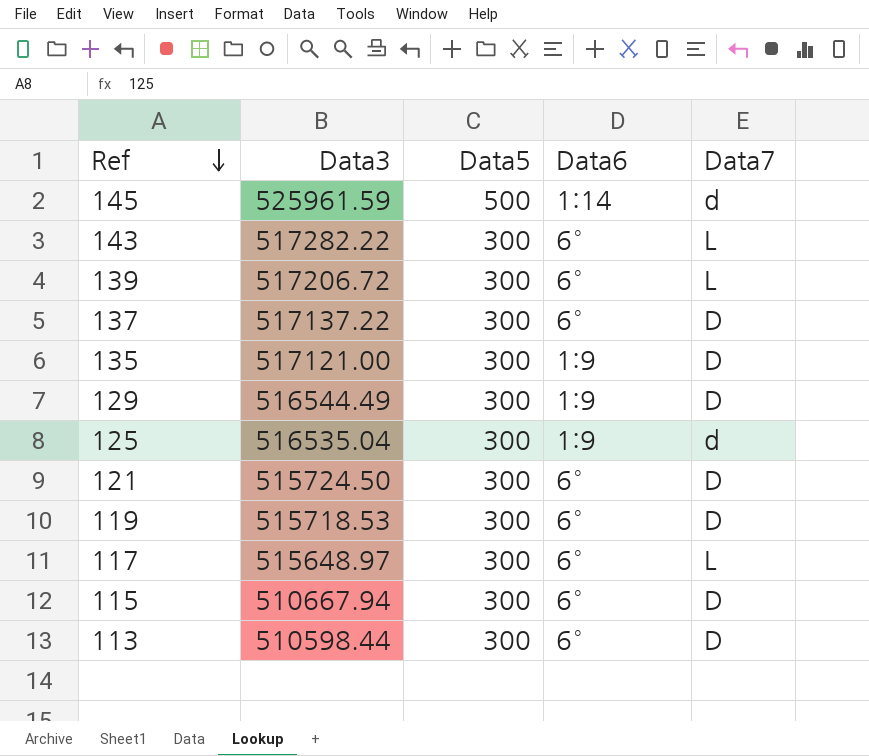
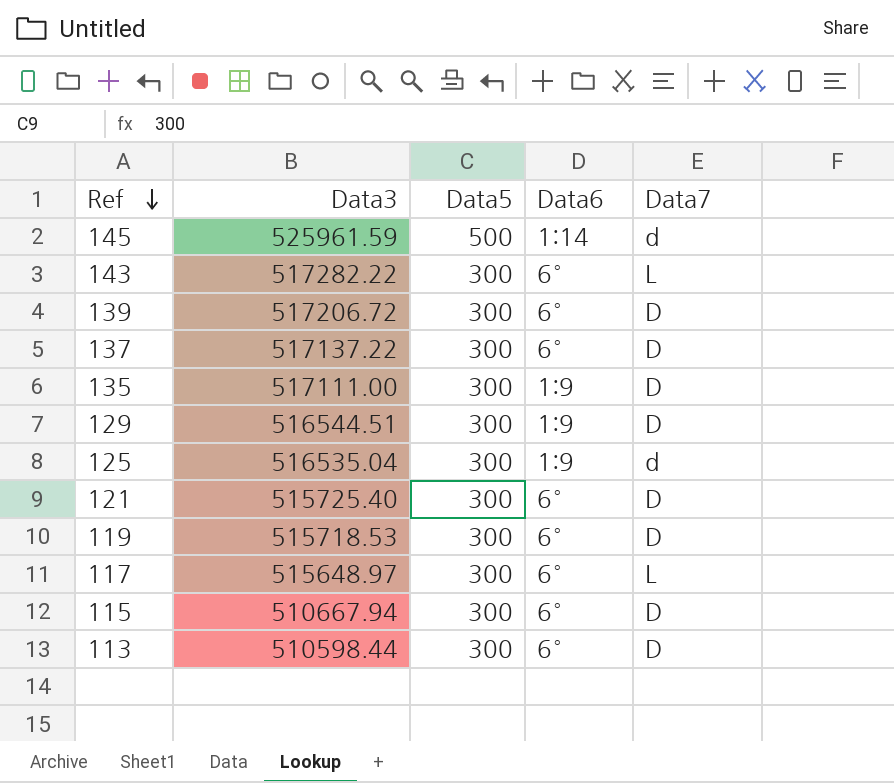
139 | Data7: L -> D
135 | Data3: 517121.00 -> 517111.00
129 | Data3: 516544.49 -> 516544.51
121 | Data3: 515724.50 -> 515725.40

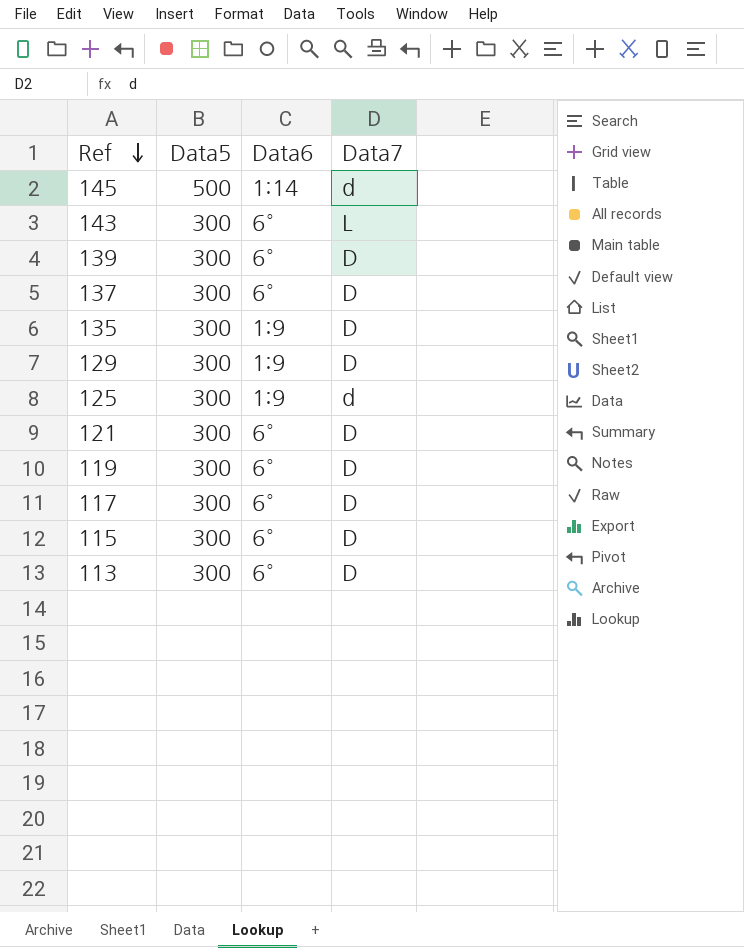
column Data3 | position: 2 -> none
117 | Data7: L -> D

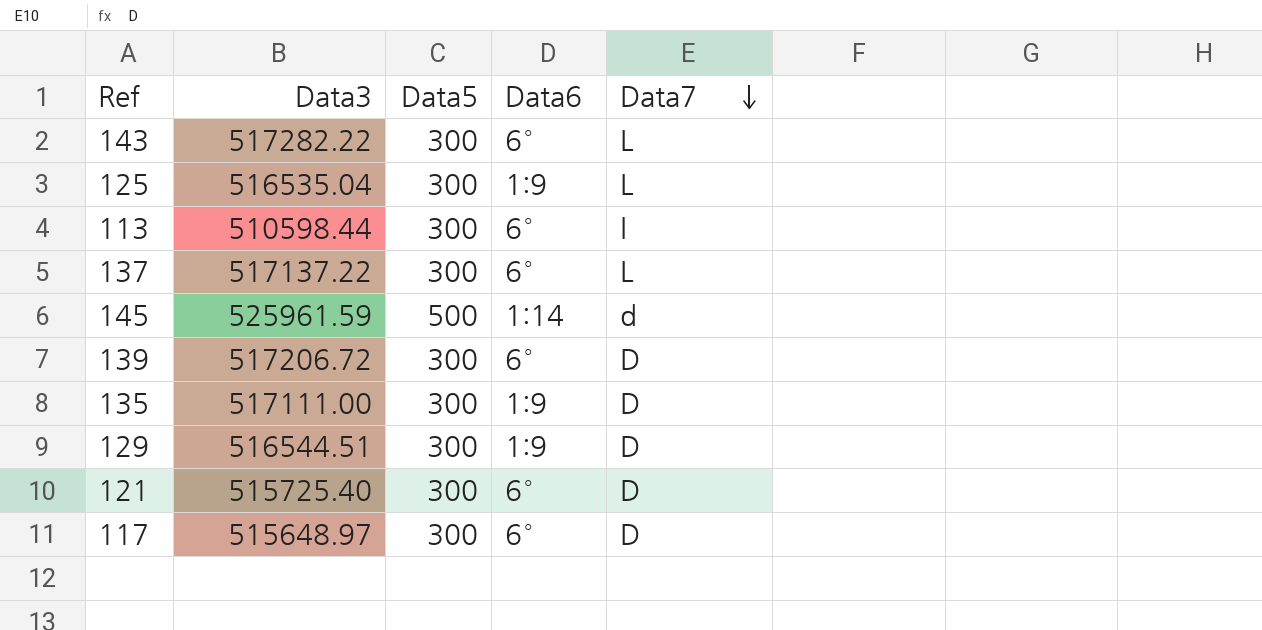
row order: Ref descending -> Data7 descending
column Data3 | position: none -> 2
row 119: 300 | 6° | D -> none
row 115: 300 | 6° | D -> none
125 | Data7: d -> L
113 | Data7: D -> l
137 | Data7: D -> L

